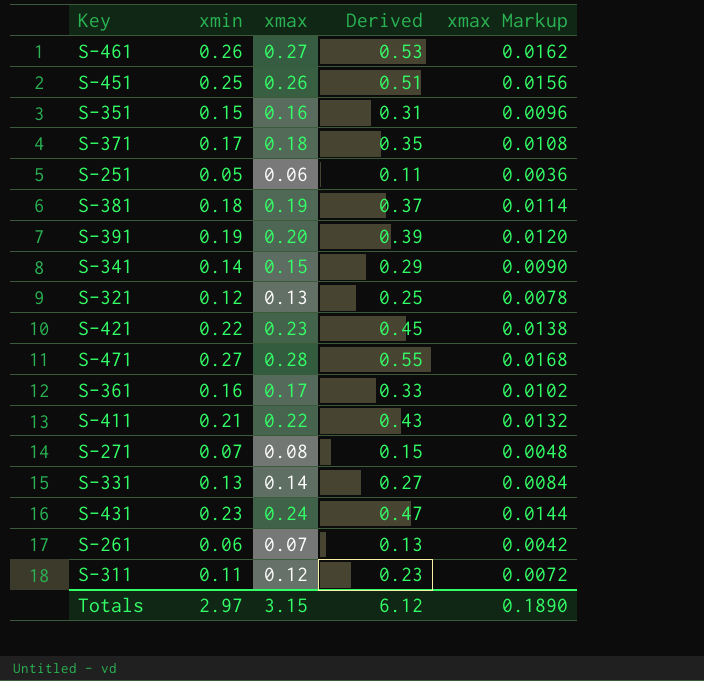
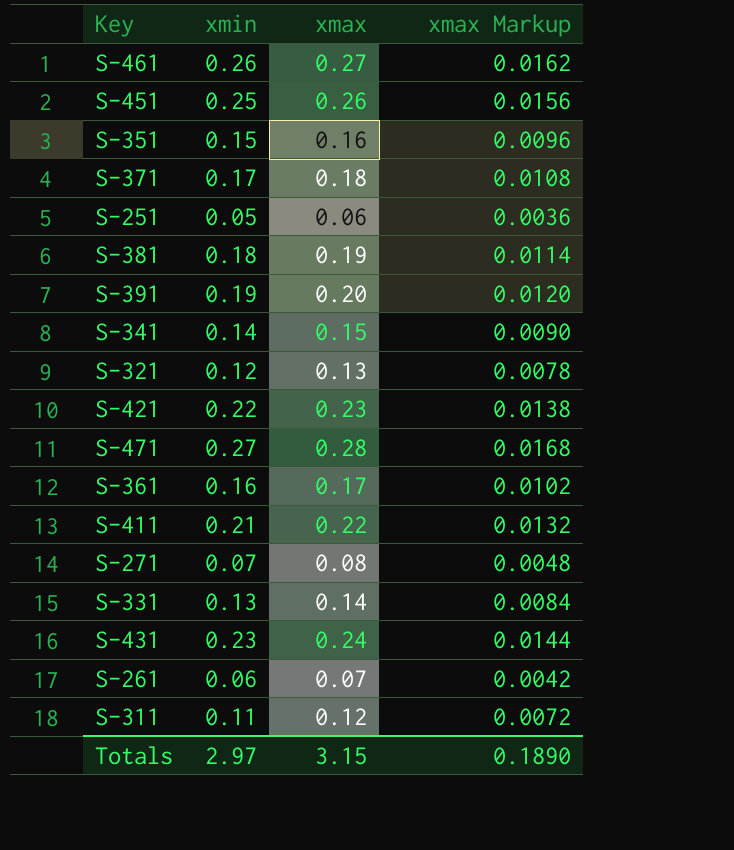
column Derived | formula: [xmin] + [xmax] -> none

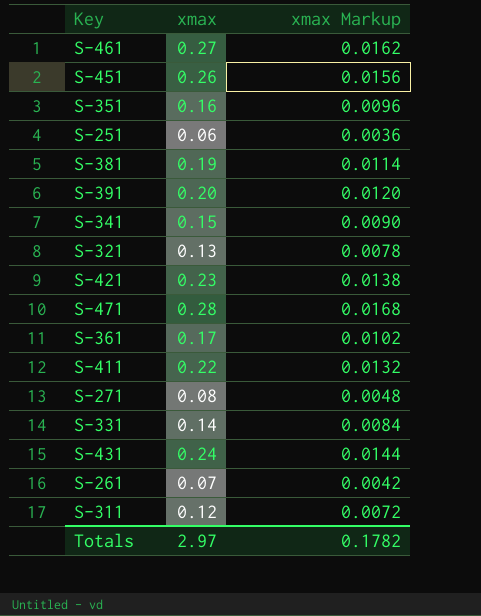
column xmin | position: 2 -> none
row S-371: 0.17 | 0.18 | 0.0108 -> none
Totals | xmax: 3.15 -> 2.97
Totals | xmax Markup: 0.1890 -> 0.1782

